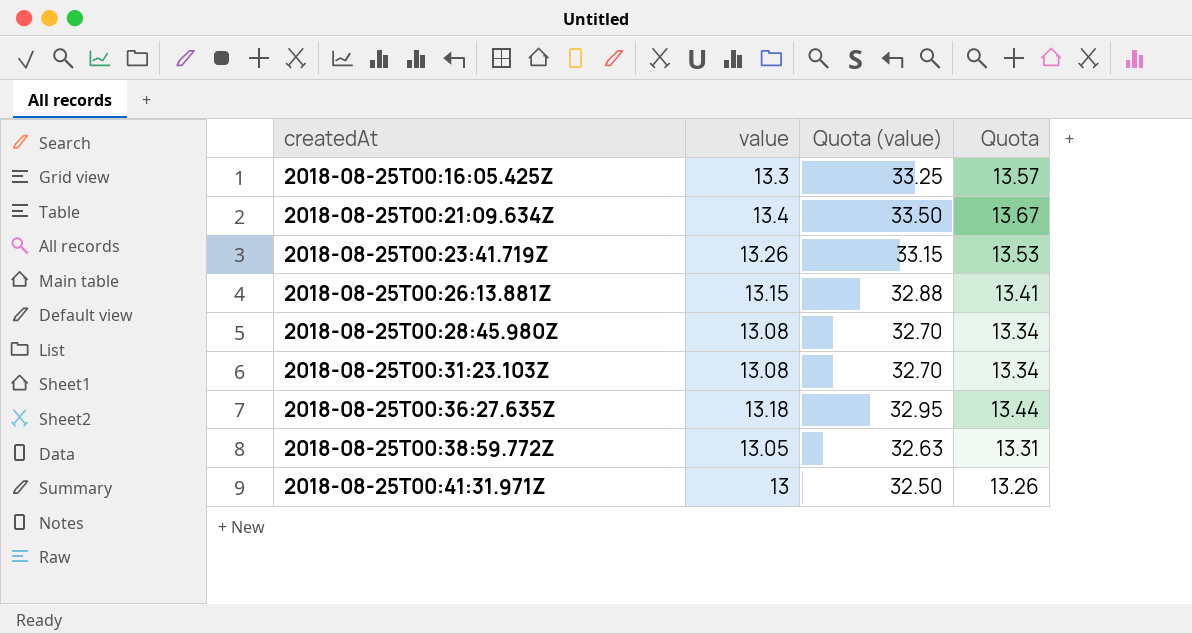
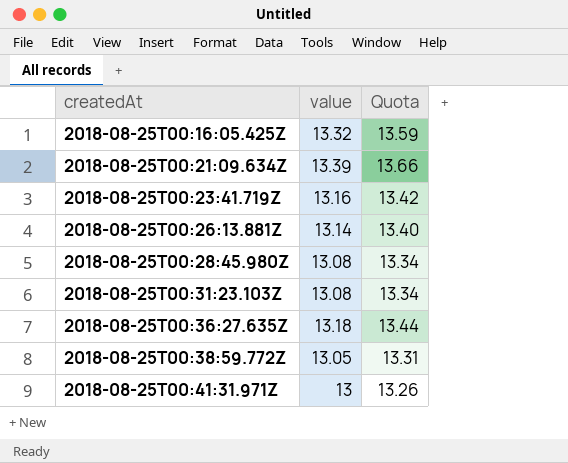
column Quota (value) | formula: [value] * 2.5 -> none
2018-08-25T00:16:05.425Z | value: 13.3 -> 13.32
2018-08-25T00:16:05.425Z | Quota: 13.57 -> 13.59
2018-08-25T00:21:09.634Z | value: 13.4 -> 13.39
2018-08-25T00:21:09.634Z | Quota: 13.67 -> 13.66
2018-08-25T00:23:41.719Z | value: 13.26 -> 13.16
2018-08-25T00:23:41.719Z | Quota: 13.53 -> 13.42
2018-08-25T00:26:13.881Z | value: 13.15 -> 13.14
2018-08-25T00:26:13.881Z | Quota: 13.41 -> 13.40

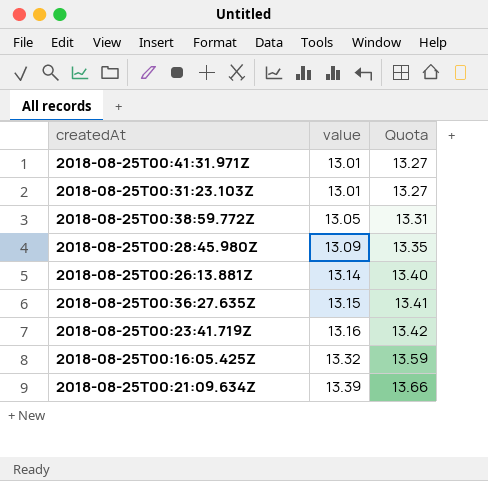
row order: createdAt ascending -> value ascending
2018-08-25T00:41:31.971Z | value: 13 -> 13.01
2018-08-25T00:41:31.971Z | Quota: 13.26 -> 13.27
2018-08-25T00:31:23.103Z | value: 13.08 -> 13.01
2018-08-25T00:31:23.103Z | Quota: 13.34 -> 13.27
2018-08-25T00:28:45.980Z | value: 13.08 -> 13.09
2018-08-25T00:28:45.980Z | Quota: 13.34 -> 13.35
2018-08-25T00:36:27.635Z | value: 13.18 -> 13.15
2018-08-25T00:36:27.635Z | Quota: 13.44 -> 13.41

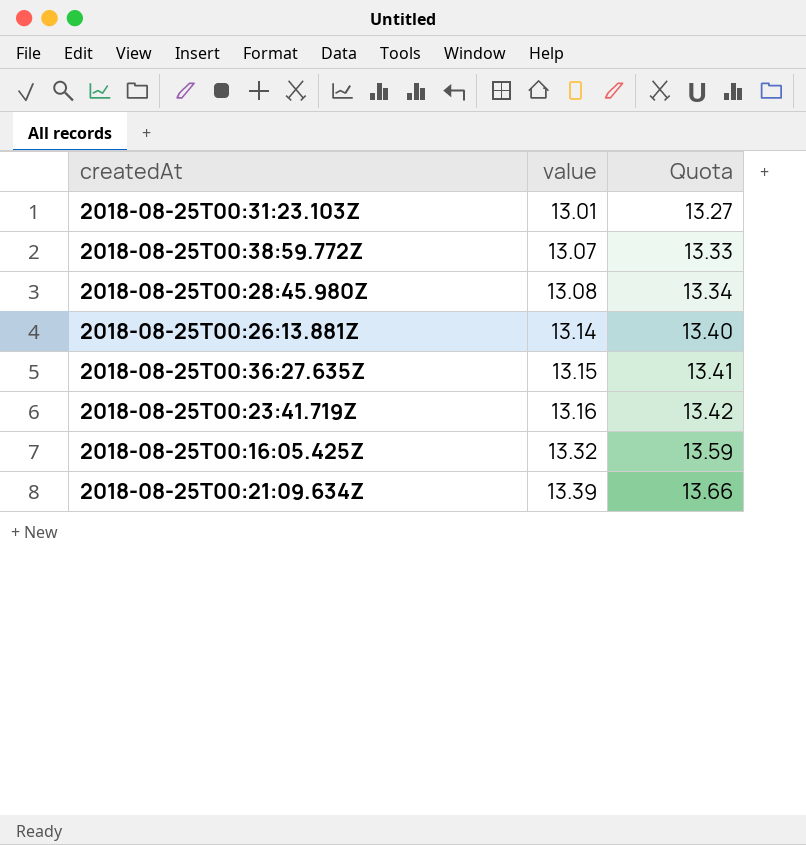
row 2018-08-25T00:41:31.971Z: 13.01 | 13.27 -> none
2018-08-25T00:38:59.772Z | value: 13.05 -> 13.07
2018-08-25T00:38:59.772Z | Quota: 13.31 -> 13.33
2018-08-25T00:28:45.980Z | value: 13.09 -> 13.08
2018-08-25T00:28:45.980Z | Quota: 13.35 -> 13.34

